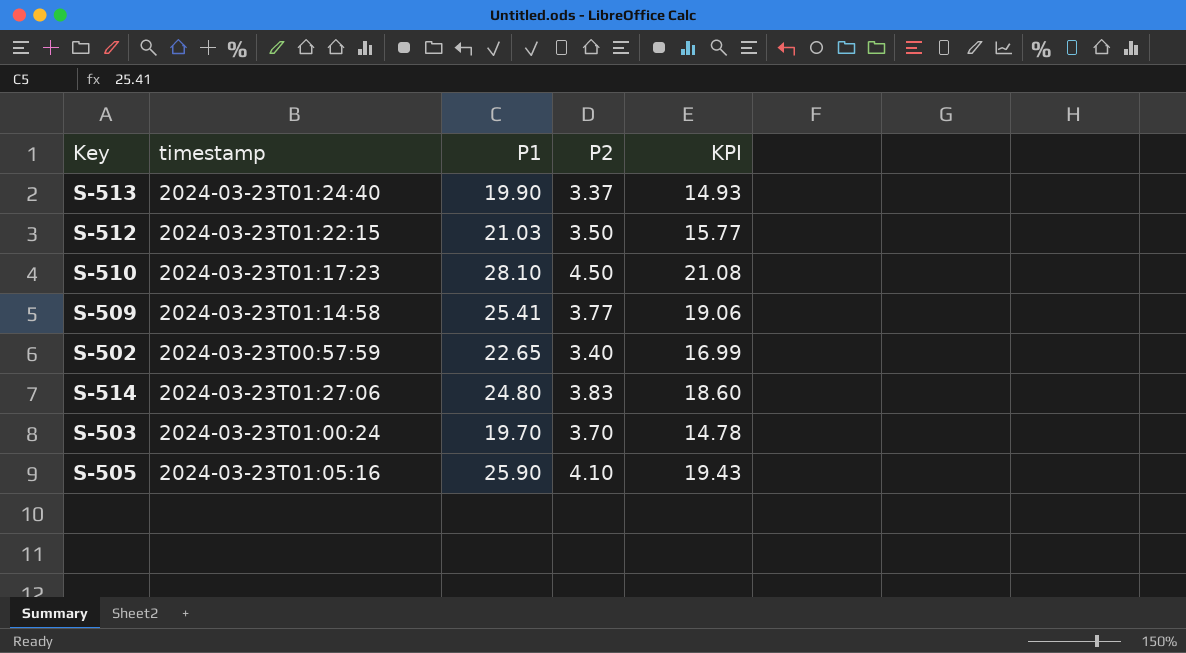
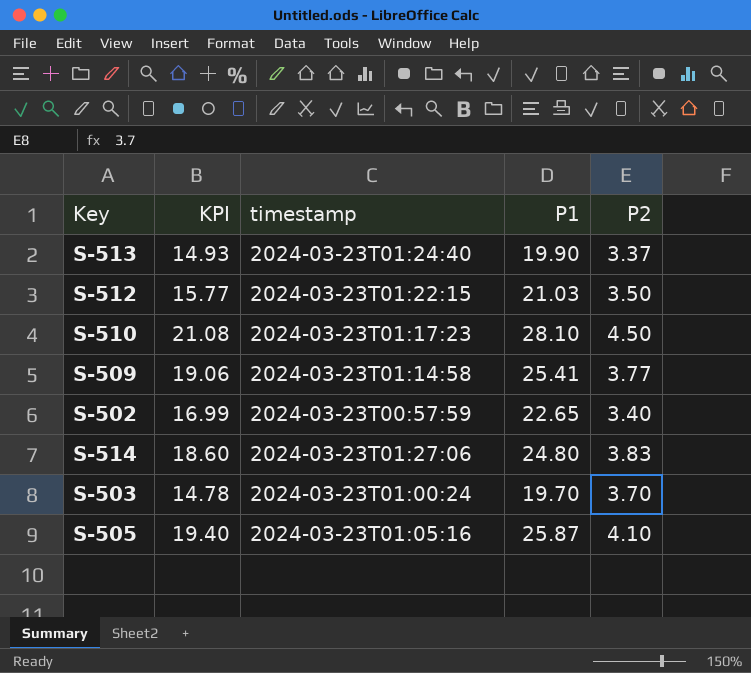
column KPI | position: 5 -> 2
S-505 | KPI: 19.43 -> 19.40
S-505 | P1: 25.90 -> 25.87

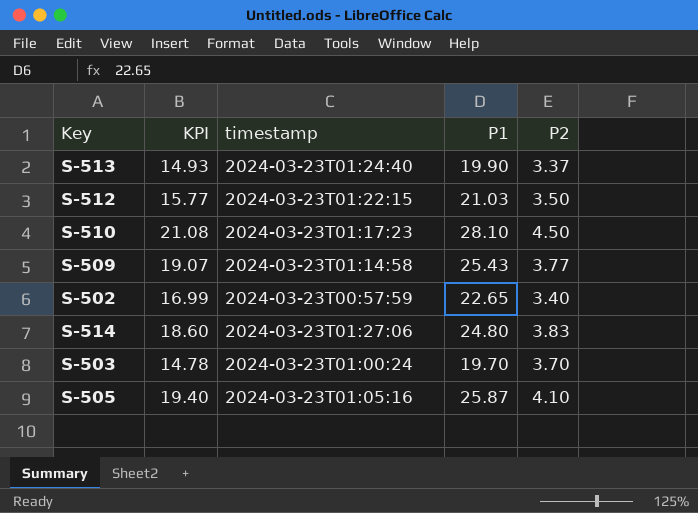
S-509 | KPI: 19.06 -> 19.07
S-509 | P1: 25.41 -> 25.43

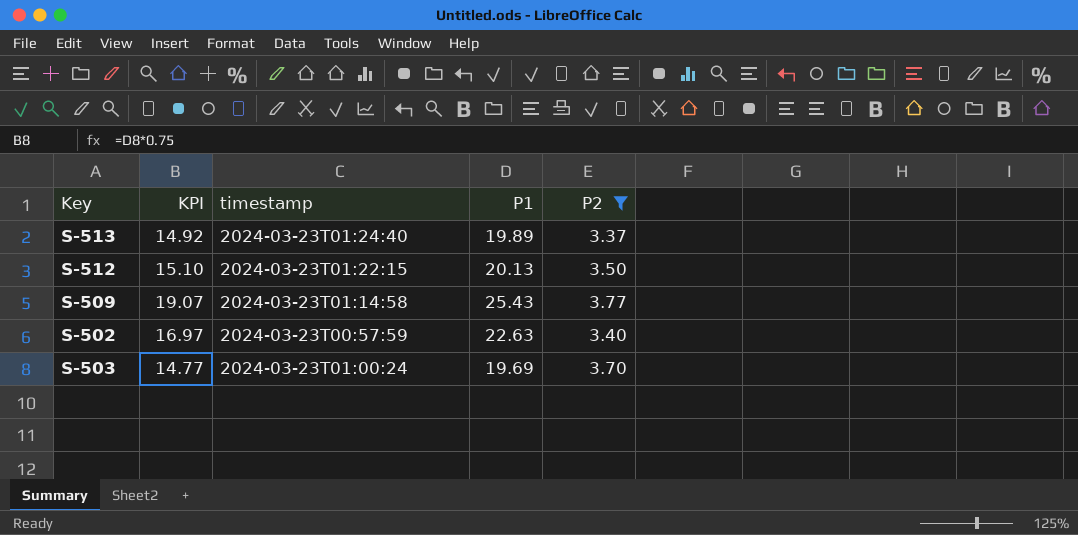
filter: none -> P2 <= 3.77
S-513 | KPI: 14.93 -> 14.92
S-513 | P1: 19.90 -> 19.89
S-512 | KPI: 15.77 -> 15.10
S-512 | P1: 21.03 -> 20.13
S-502 | KPI: 16.99 -> 16.97
S-502 | P1: 22.65 -> 22.63
S-503 | KPI: 14.78 -> 14.77
S-503 | P1: 19.70 -> 19.69

